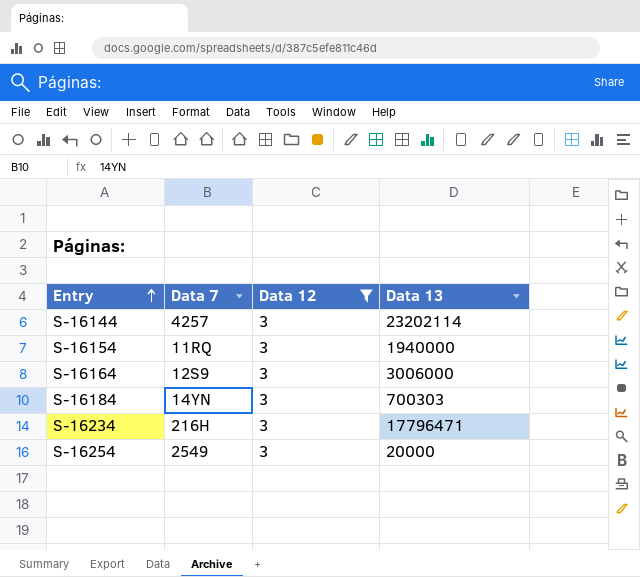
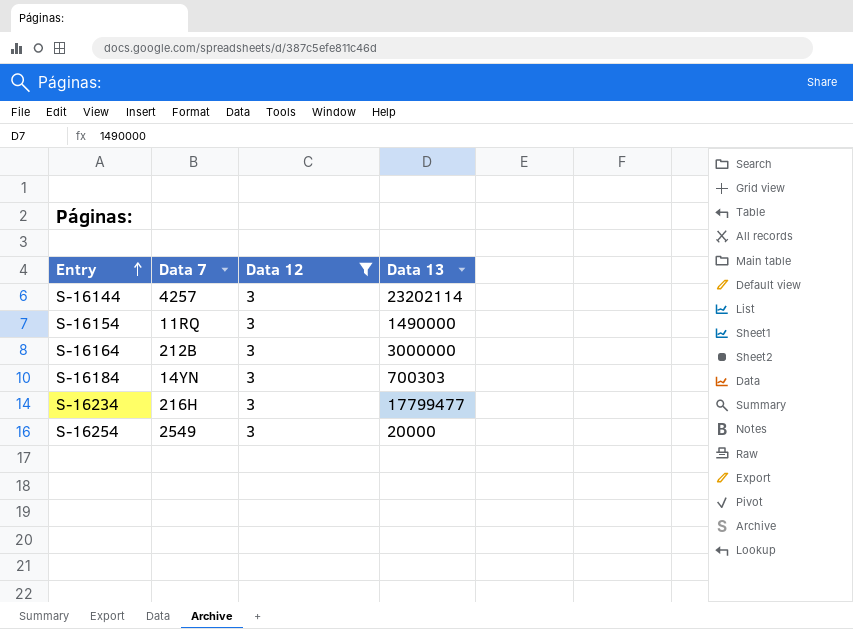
S-16154 | Data 13: 1940000 -> 1490000
S-16164 | Data 7: 12S9 -> 212B
S-16164 | Data 13: 3006000 -> 3000000
S-16234 | Data 13: 17796471 -> 17799477

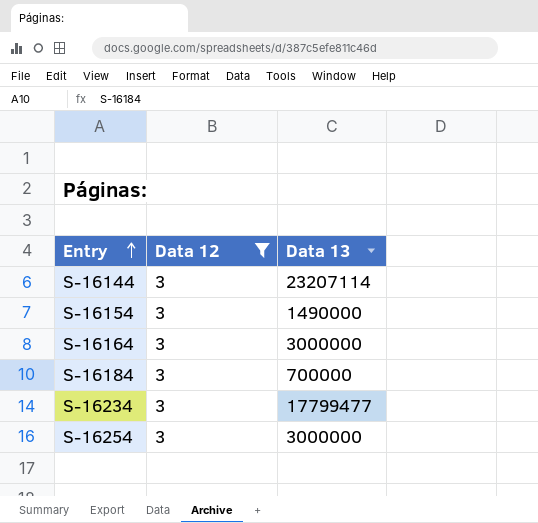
column Data 7 | position: 2 -> none
S-16144 | Data 13: 23202114 -> 23207114
S-16184 | Data 13: 700303 -> 700000
S-16254 | Data 13: 20000 -> 3000000

